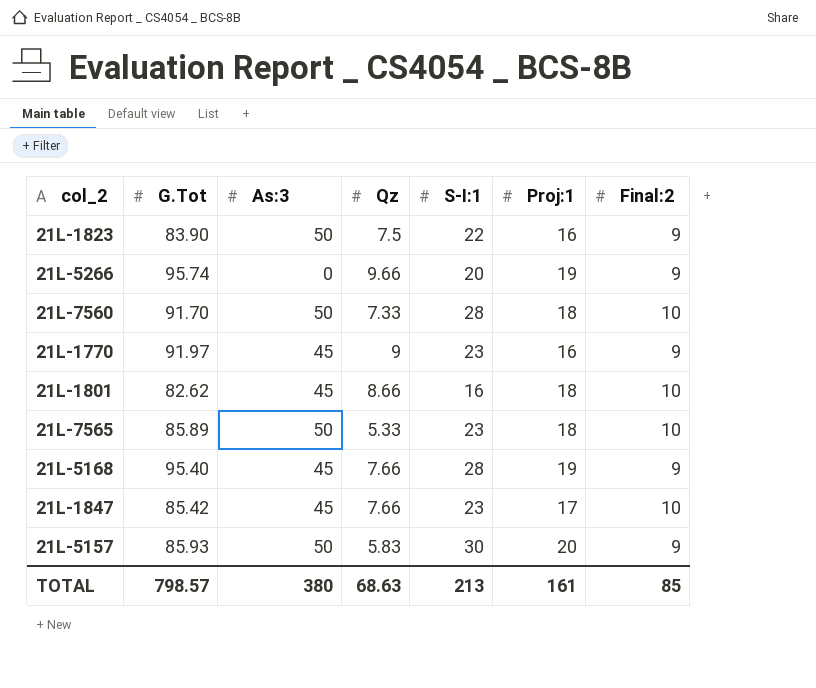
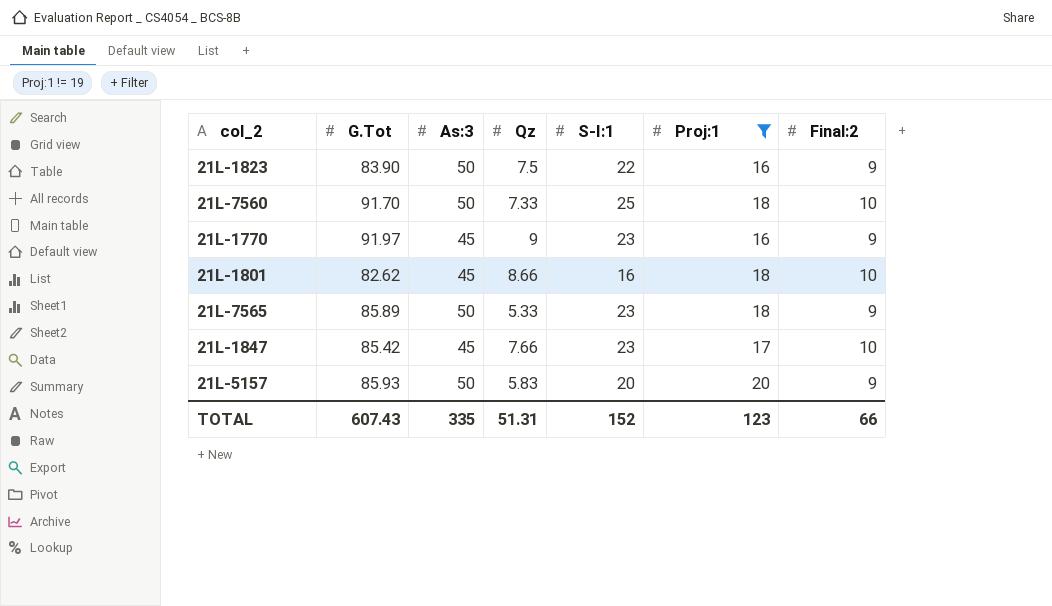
filter: none -> Proj:1 != 19
21L-7560 | S-I:1: 28 -> 25
21L-7565 | Final:2: 10 -> 9
21L-5157 | S-I:1: 30 -> 20
TOTAL | G.Tot: 798.57 -> 607.43
TOTAL | As:3: 380 -> 335
TOTAL | Qz: 68.63 -> 51.31
TOTAL | S-I:1: 213 -> 152
TOTAL | Proj:1: 161 -> 123
TOTAL | Final:2: 85 -> 66

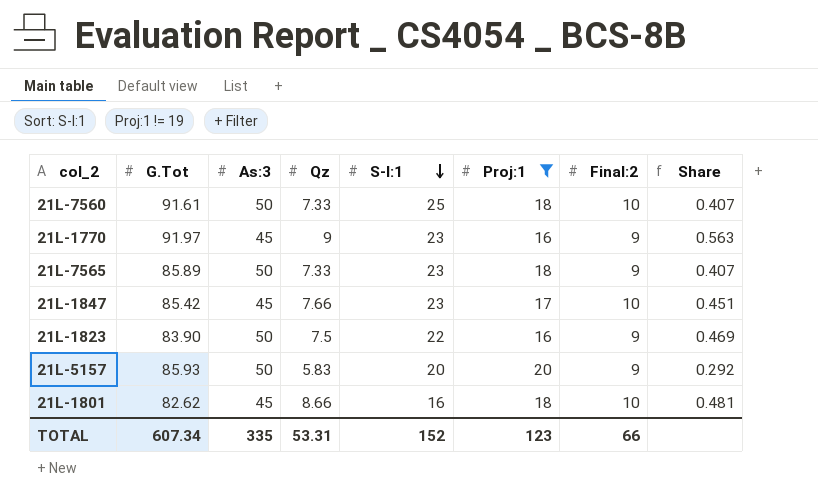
row order: none -> S-I:1 descending
column Share | formula: none -> [Qz] / [Proj:1]
21L-7560 | G.Tot: 91.70 -> 91.61
21L-7565 | Qz: 5.33 -> 7.33
TOTAL | G.Tot: 607.43 -> 607.34
TOTAL | Qz: 51.31 -> 53.31

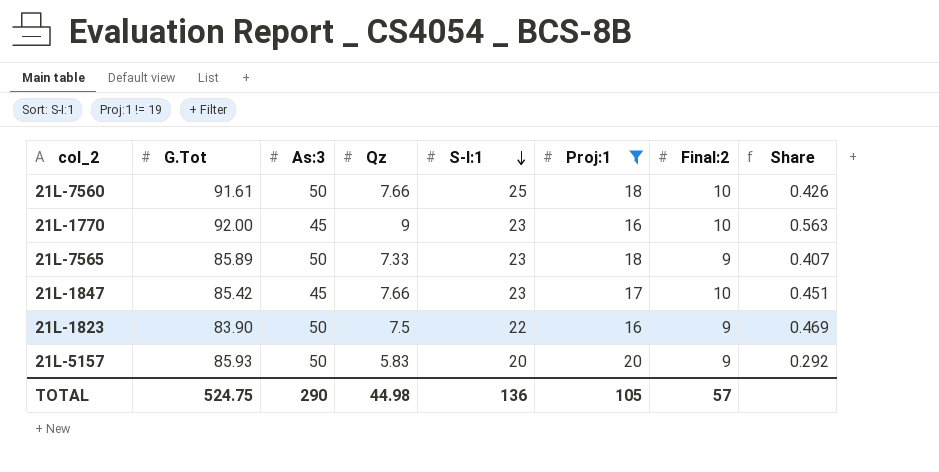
row 21L-1801: 82.62 | 45 | 8.66 | 16 | 18 | 10 | 0.481 -> none
21L-7560 | Qz: 7.33 -> 7.66
21L-7560 | Share: 0.407 -> 0.426
21L-1770 | G.Tot: 91.97 -> 92.00
21L-1770 | Final:2: 9 -> 10
TOTAL | G.Tot: 607.34 -> 524.75
TOTAL | As:3: 335 -> 290
TOTAL | Qz: 53.31 -> 44.98
TOTAL | S-I:1: 152 -> 136
TOTAL | Proj:1: 123 -> 105
TOTAL | Final:2: 66 -> 57

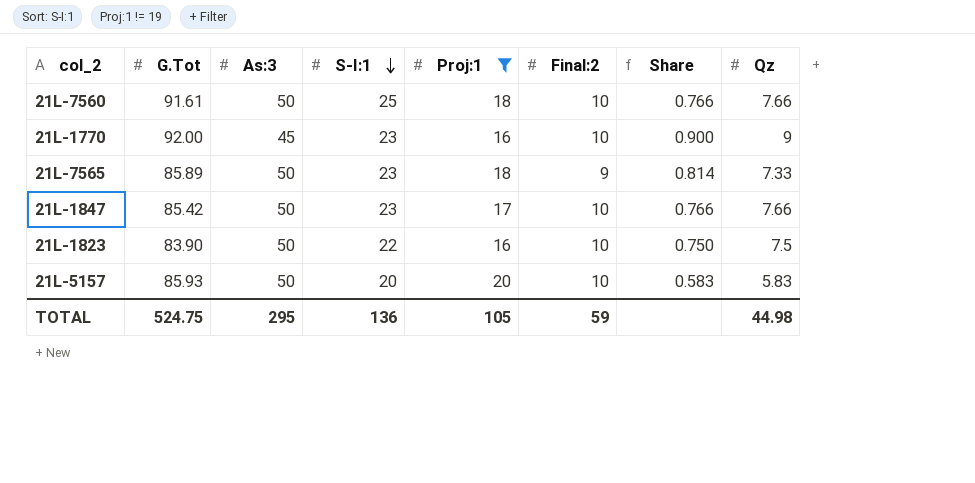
column Share | formula: [Qz] / [Proj:1] -> [Qz] / [Final:2]
column Qz | position: 4 -> 8
21L-1847 | As:3: 45 -> 50
21L-1823 | Final:2: 9 -> 10
21L-5157 | Final:2: 9 -> 10
TOTAL | As:3: 290 -> 295
TOTAL | Final:2: 57 -> 59

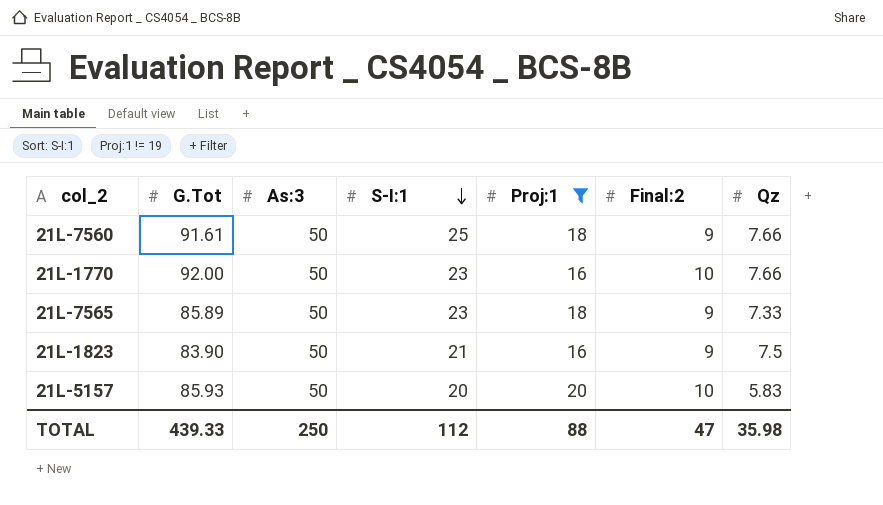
column Share | formula: [Qz] / [Final:2] -> none
row 21L-1847: 85.42 | 50 | 23 | 17 | 10 | 0.766 | 7.66 -> none
21L-7560 | Final:2: 10 -> 9
21L-1770 | As:3: 45 -> 50
21L-1770 | Qz: 9 -> 7.66
21L-1823 | S-I:1: 22 -> 21
21L-1823 | Final:2: 10 -> 9
TOTAL | G.Tot: 524.75 -> 439.33
TOTAL | As:3: 295 -> 250
TOTAL | S-I:1: 136 -> 112
TOTAL | Proj:1: 105 -> 88
TOTAL | Final:2: 59 -> 47
TOTAL | Qz: 44.98 -> 35.98

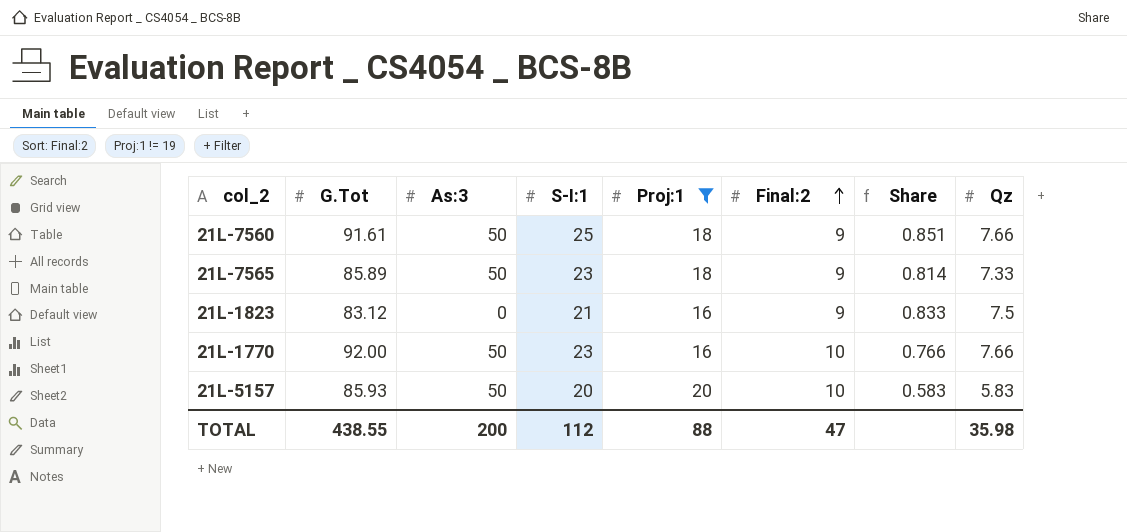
row order: S-I:1 descending -> Final:2 ascending
column Share | formula: none -> [Qz] / [Final:2]
21L-1823 | G.Tot: 83.90 -> 83.12
21L-1823 | As:3: 50 -> 0
TOTAL | G.Tot: 439.33 -> 438.55
TOTAL | As:3: 250 -> 200

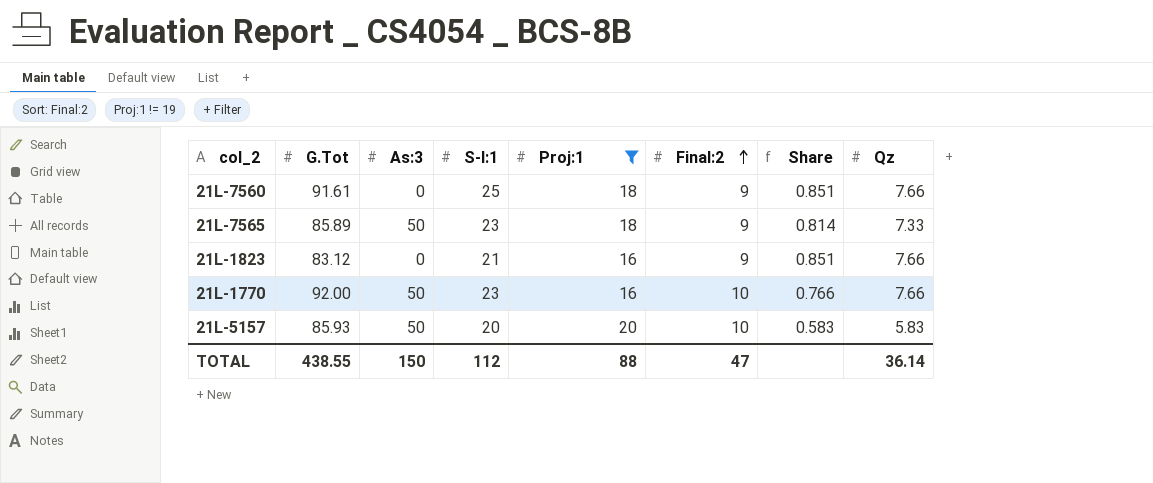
21L-7560 | As:3: 50 -> 0
21L-1823 | Share: 0.833 -> 0.851
21L-1823 | Qz: 7.5 -> 7.66
TOTAL | As:3: 200 -> 150
TOTAL | Qz: 35.98 -> 36.14

